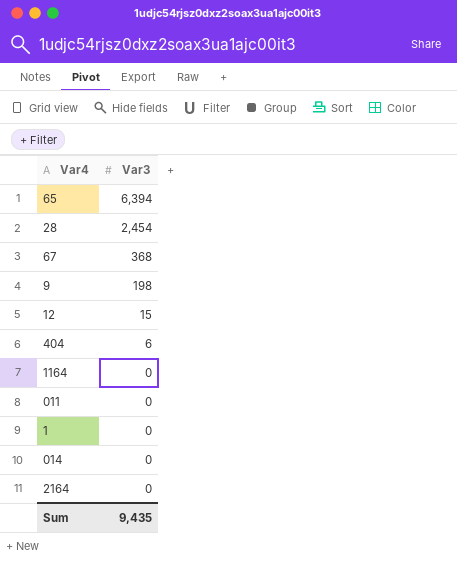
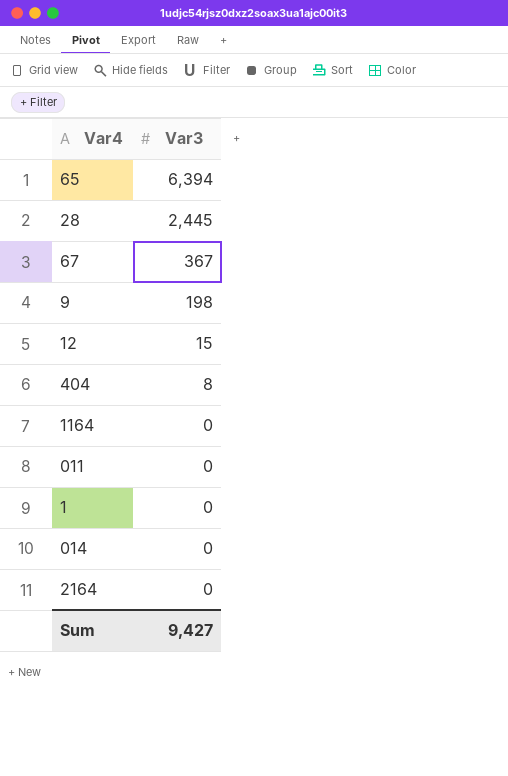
28 | Var3: 2,454 -> 2,445
67 | Var3: 368 -> 367
404 | Var3: 6 -> 8
Sum | Var3: 9,435 -> 9,427

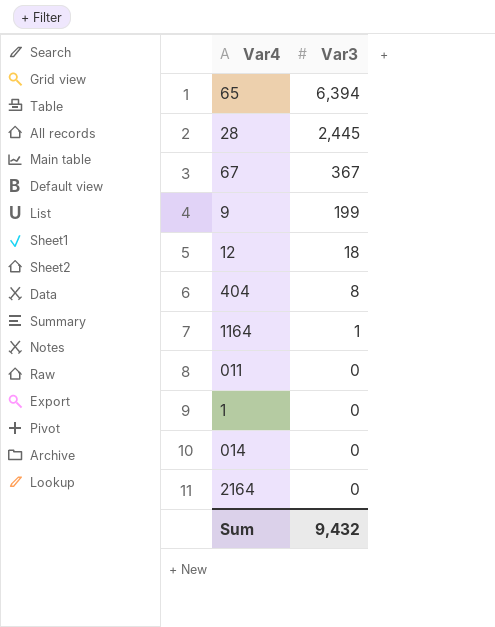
9 | Var3: 198 -> 199
12 | Var3: 15 -> 18
1164 | Var3: 0 -> 1
Sum | Var3: 9,427 -> 9,432

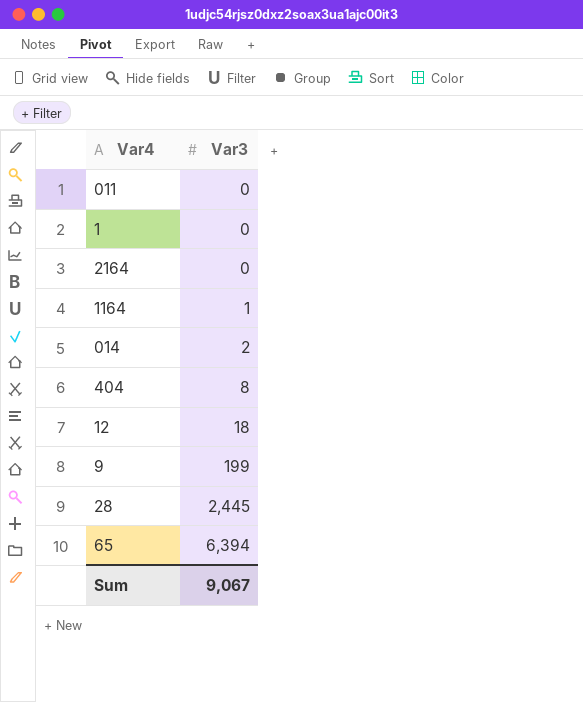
row order: Var3 descending -> Var3 ascending
row 67: 367 -> none
014 | Var3: 0 -> 2
Sum | Var3: 9,432 -> 9,067

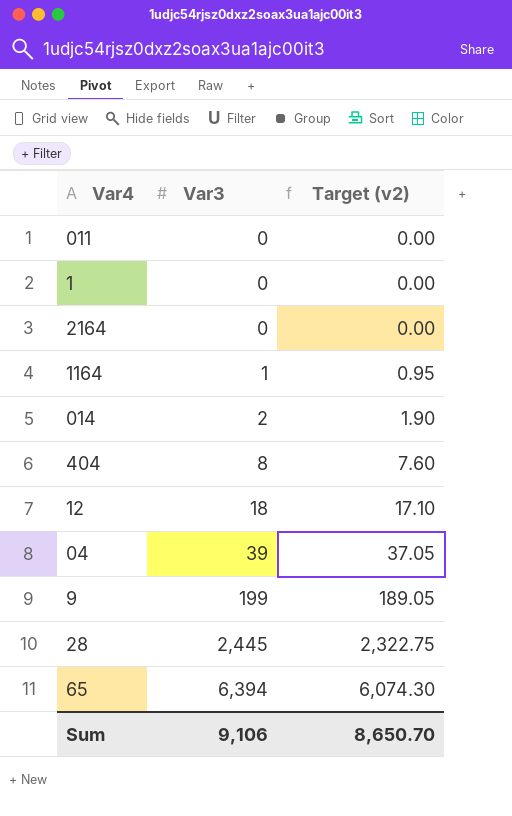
column Target (v2) | formula: none -> [Var3] * 0.95
row 04: none -> 39 | 37.05
Sum | Var3: 9,067 -> 9,106

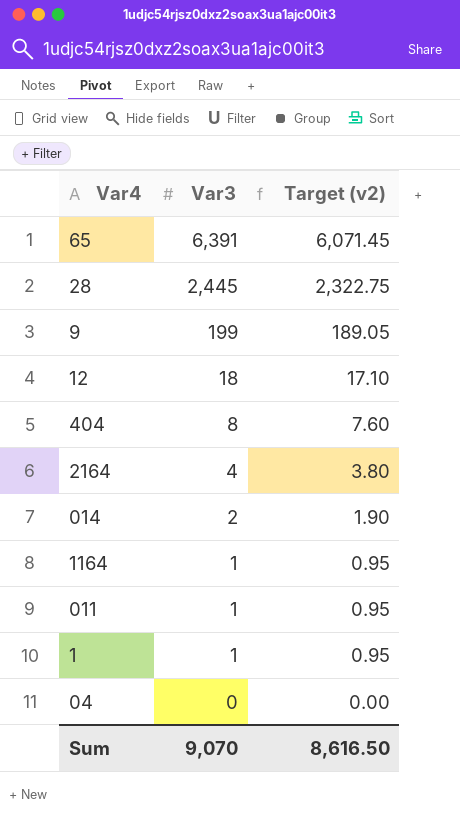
row order: Var3 ascending -> Var3 descending
65 | Var3: 6,394 -> 6,391
65 | Target (v2): 6,074.30 -> 6,071.45
2164 | Var3: 0 -> 4
2164 | Target (v2): 0.00 -> 3.80
011 | Var3: 0 -> 1
011 | Target (v2): 0.00 -> 0.95
1 | Var3: 0 -> 1
1 | Target (v2): 0.00 -> 0.95
04 | Var3: 39 -> 0
04 | Target (v2): 37.05 -> 0.00
Sum | Var3: 9,106 -> 9,070
Sum | Target (v2): 8,650.70 -> 8,616.50

